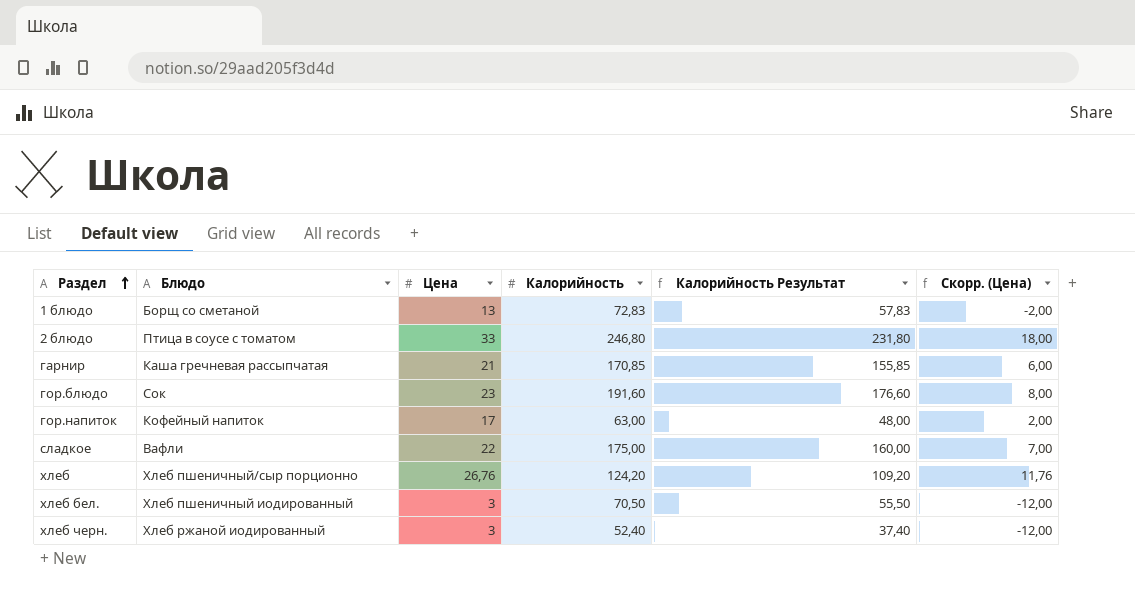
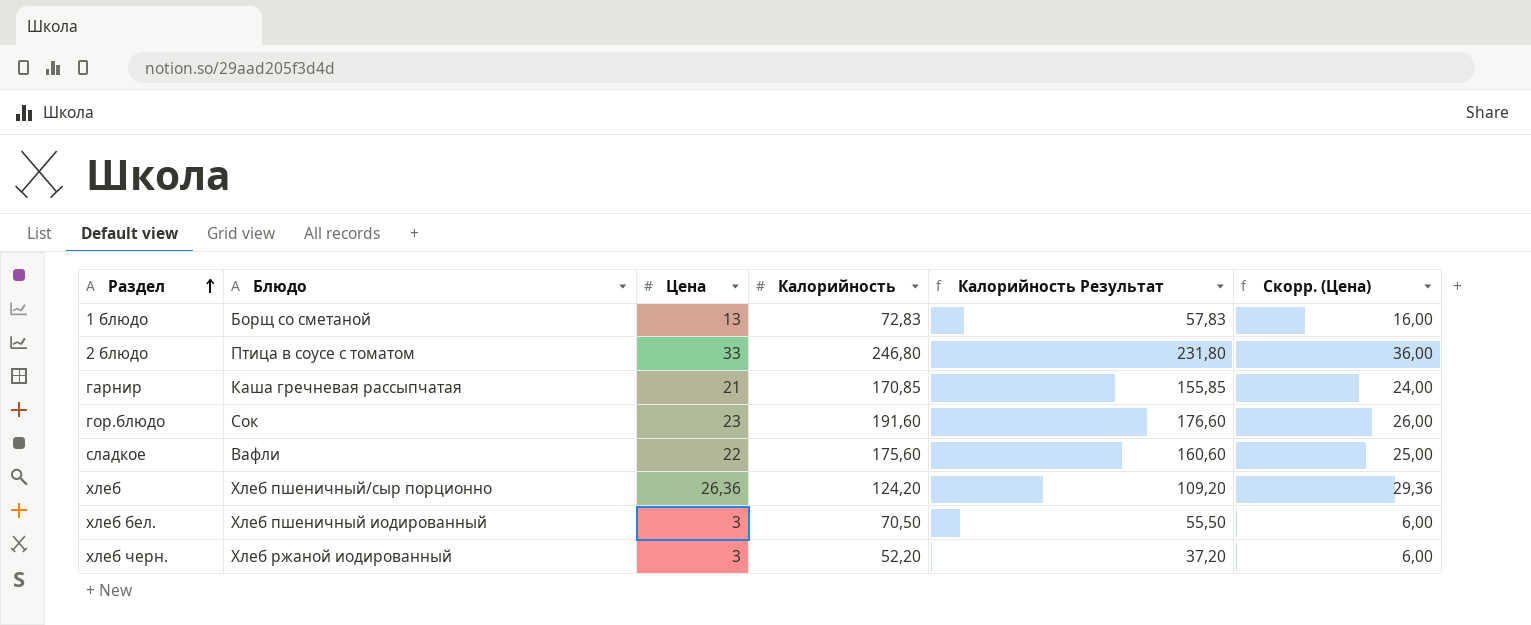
column Скорр. (Цена) | formula: [Цена] - 15 -> [Цена] + 3
row гор.напиток: Кофейный напиток | 17 | 63,00 | 48,00 | 2,00 -> none
сладкое | Калорийность: 175,00 -> 175,60
сладкое | Калорийность Результат: 160,00 -> 160,60
хлеб | Цена: 26,76 -> 26,36
хлеб черн. | Калорийность: 52,40 -> 52,20
хлеб черн. | Калорийность Результат: 37,40 -> 37,20

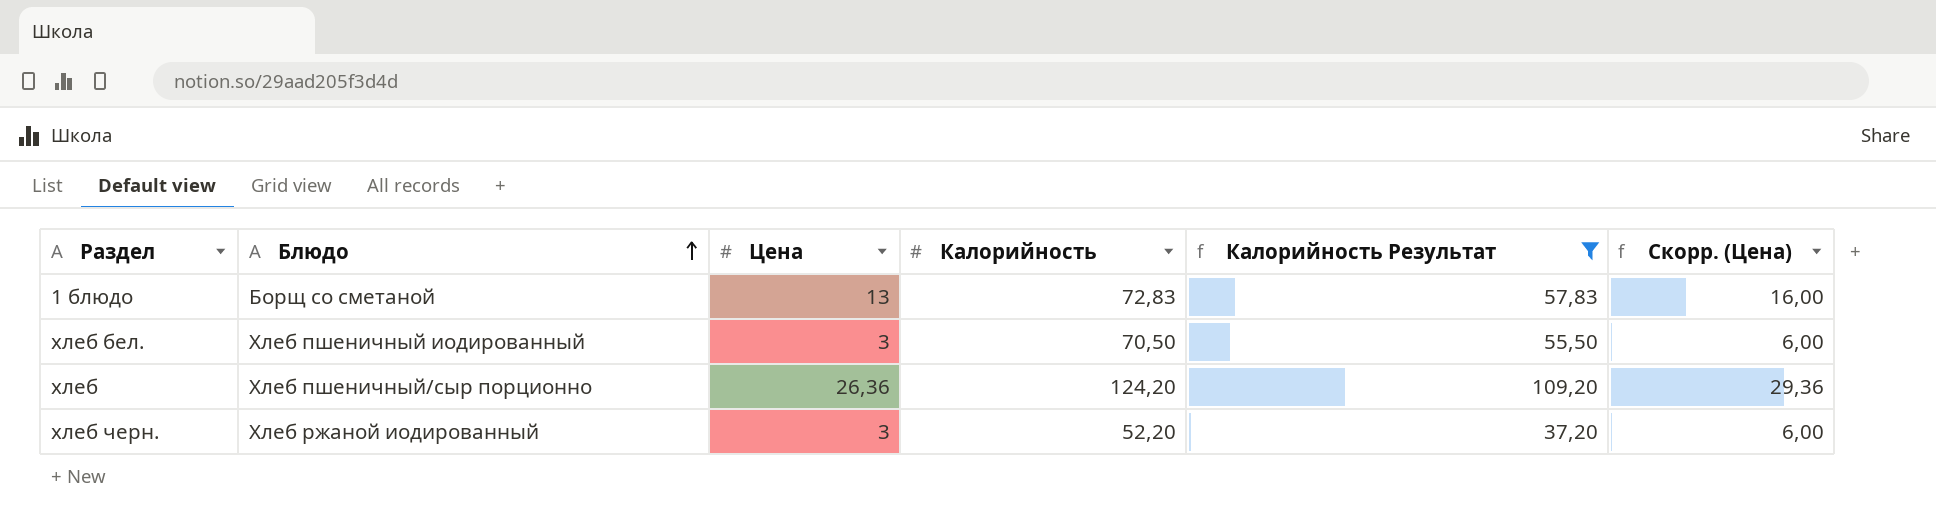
filter: none -> Калорийность Результат <= 109,20
row order: Раздел ascending -> Блюдо ascending

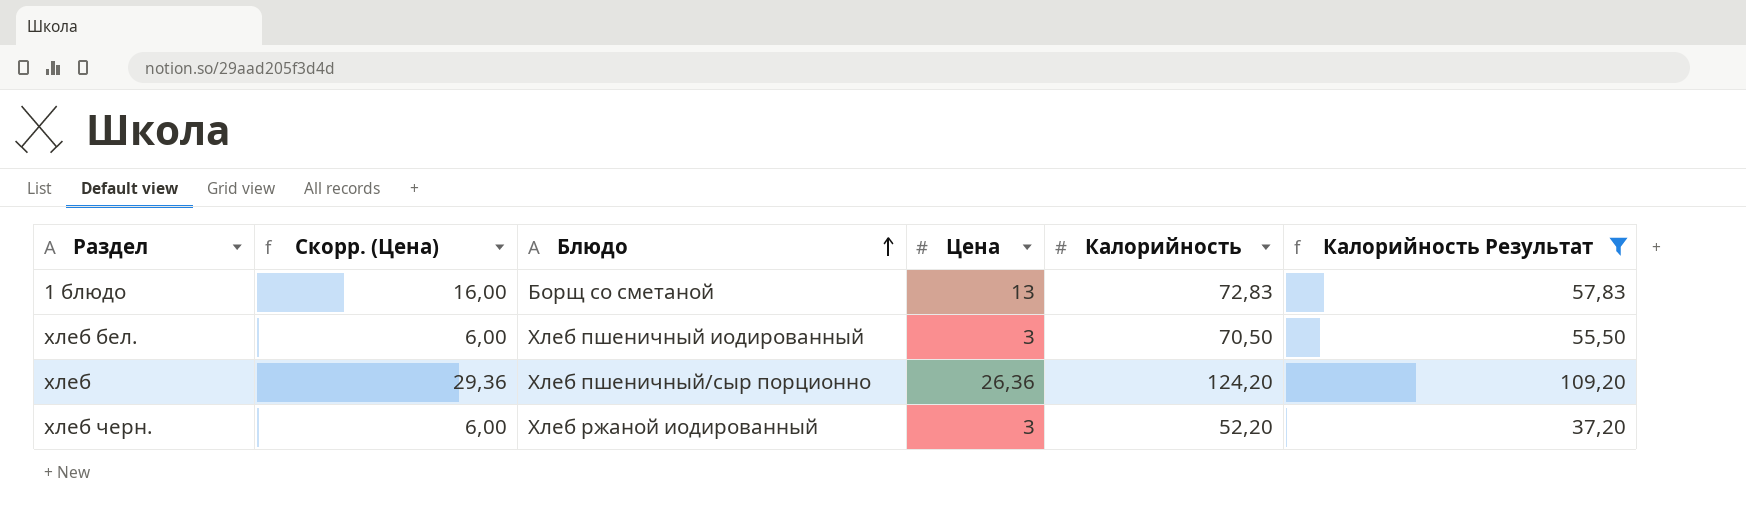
column Скорр. (Цена) | position: 6 -> 2

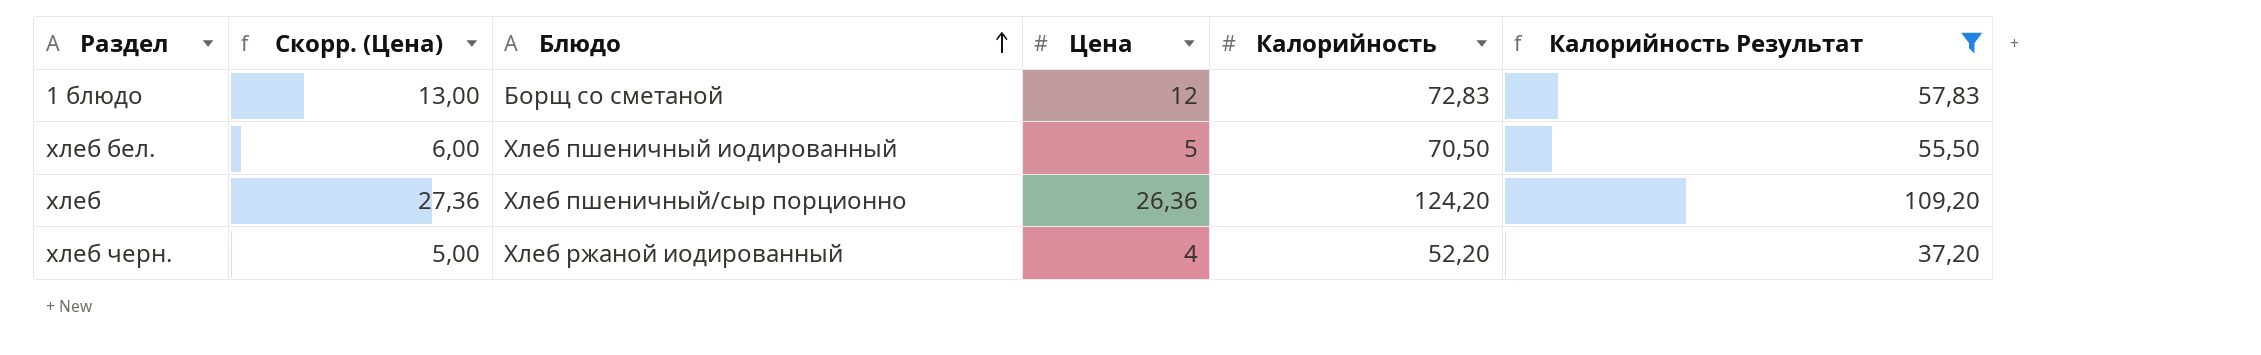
column Скорр. (Цена) | formula: [Цена] + 3 -> [Цена] + 1
1 блюдо | Цена: 13 -> 12
хлеб бел. | Цена: 3 -> 5
хлеб черн. | Цена: 3 -> 4

